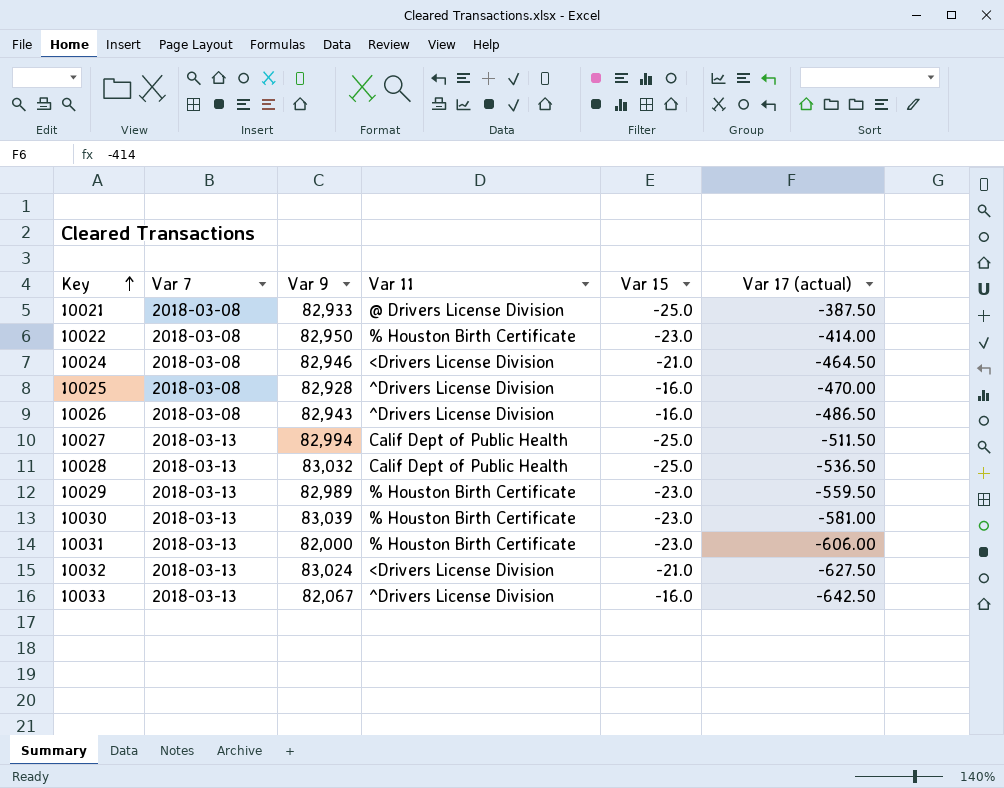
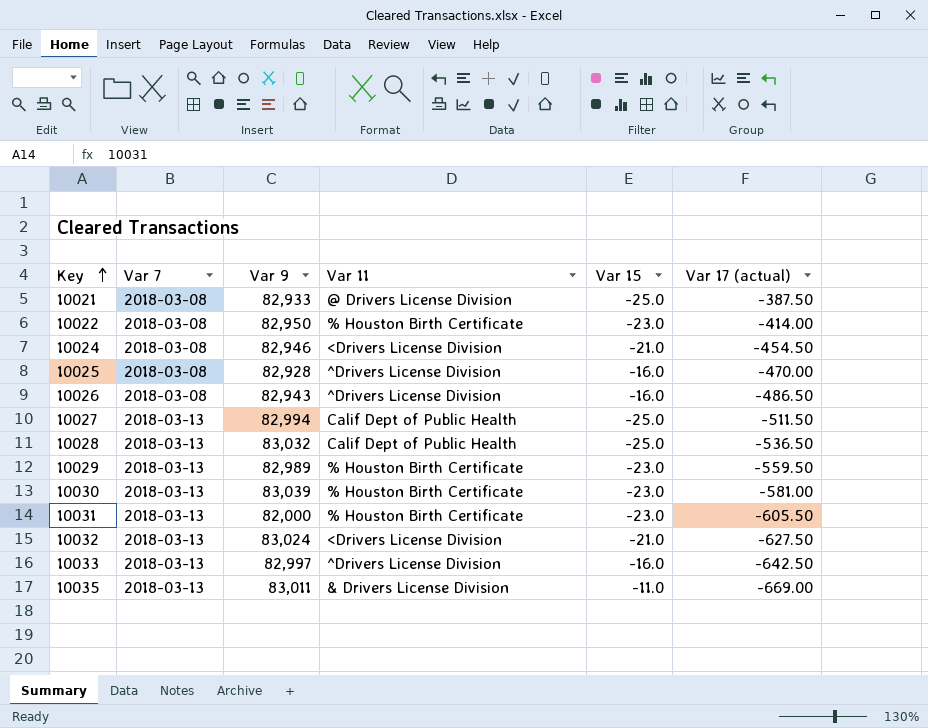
10024 | Var 17 (actual): -464.50 -> -454.50
10031 | Var 17 (actual): -606.00 -> -605.50
10033 | Var 9: 82,067 -> 82,997
row 10035: none -> 2018-03-13 | 83,011 | & Drivers License Division | -11.0 | -669.00

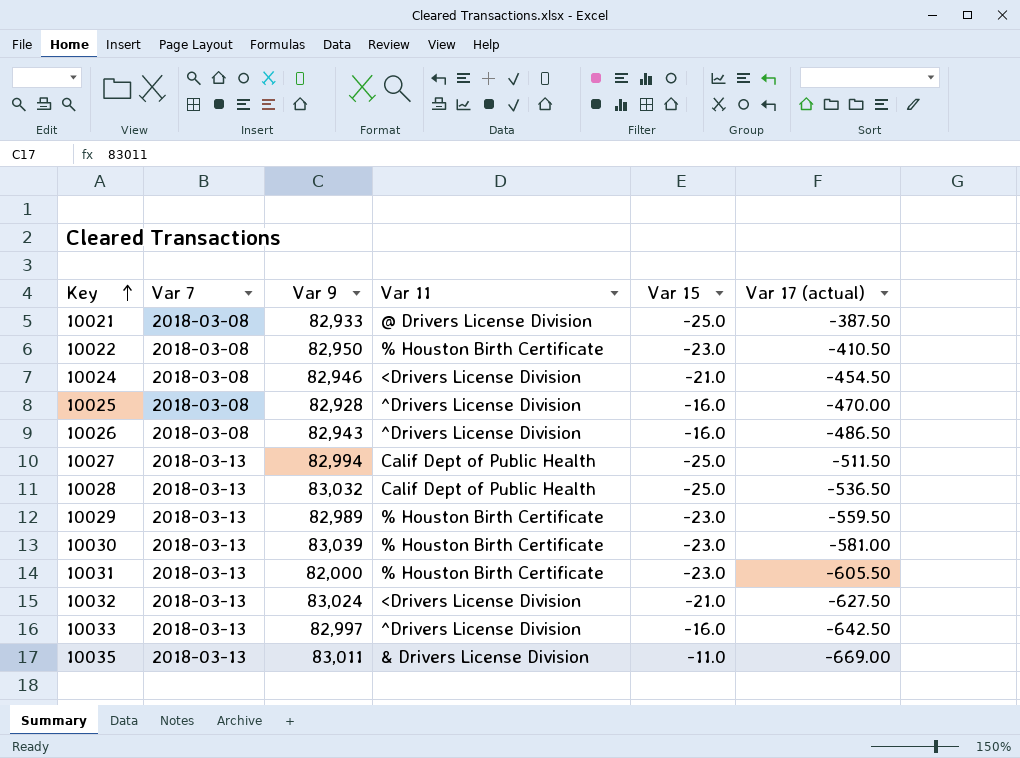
10022 | Var 17 (actual): -414.00 -> -410.50

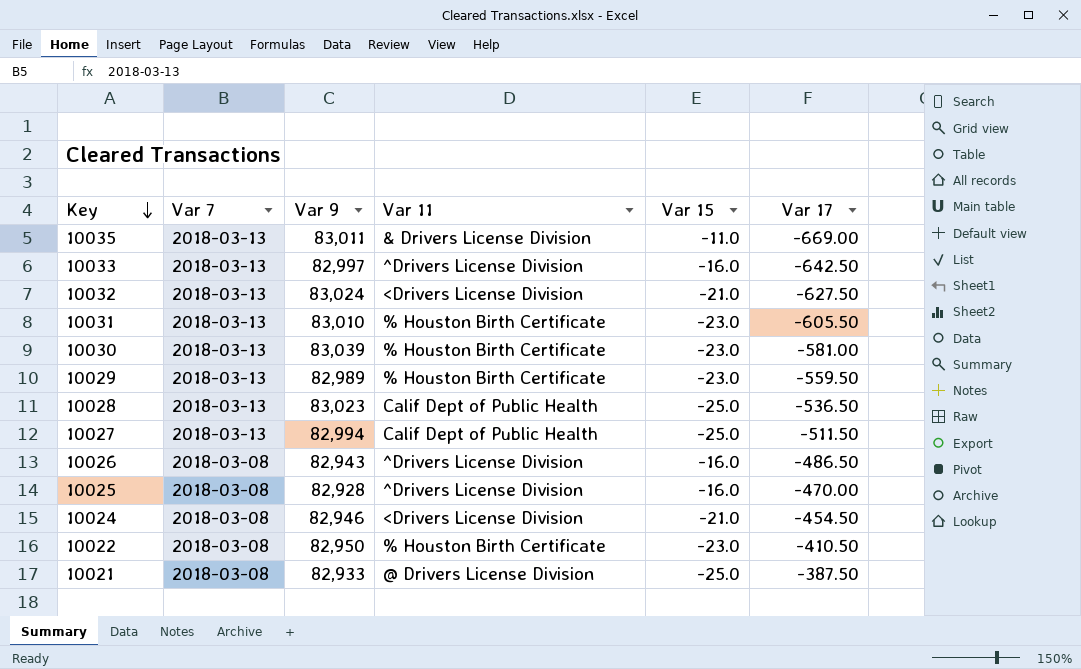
row order: Key ascending -> Key descending
column name: Var 17 (actual) -> Var 17
10031 | Var 9: 82,000 -> 83,010
10028 | Var 9: 83,032 -> 83,023

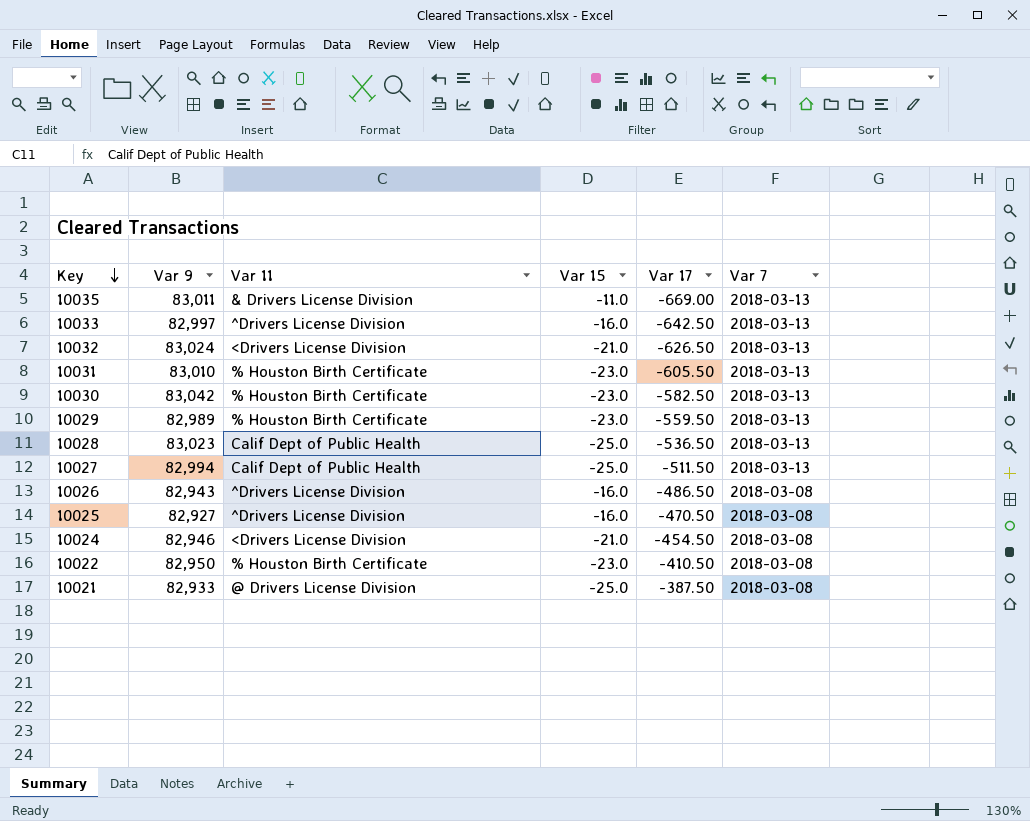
column Var 7 | position: 2 -> 6
10032 | Var 17: -627.50 -> -626.50
10030 | Var 9: 83,039 -> 83,042
10030 | Var 17: -581.00 -> -582.50
10025 | Var 9: 82,928 -> 82,927
10025 | Var 17: -470.00 -> -470.50

